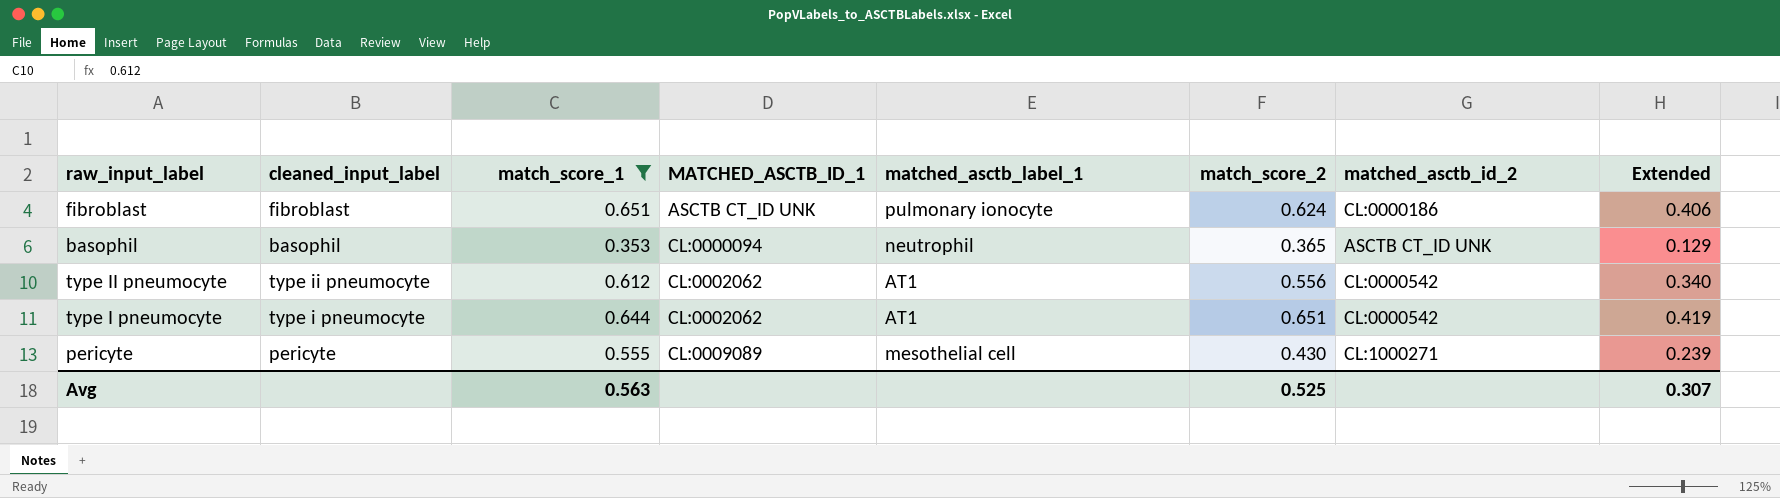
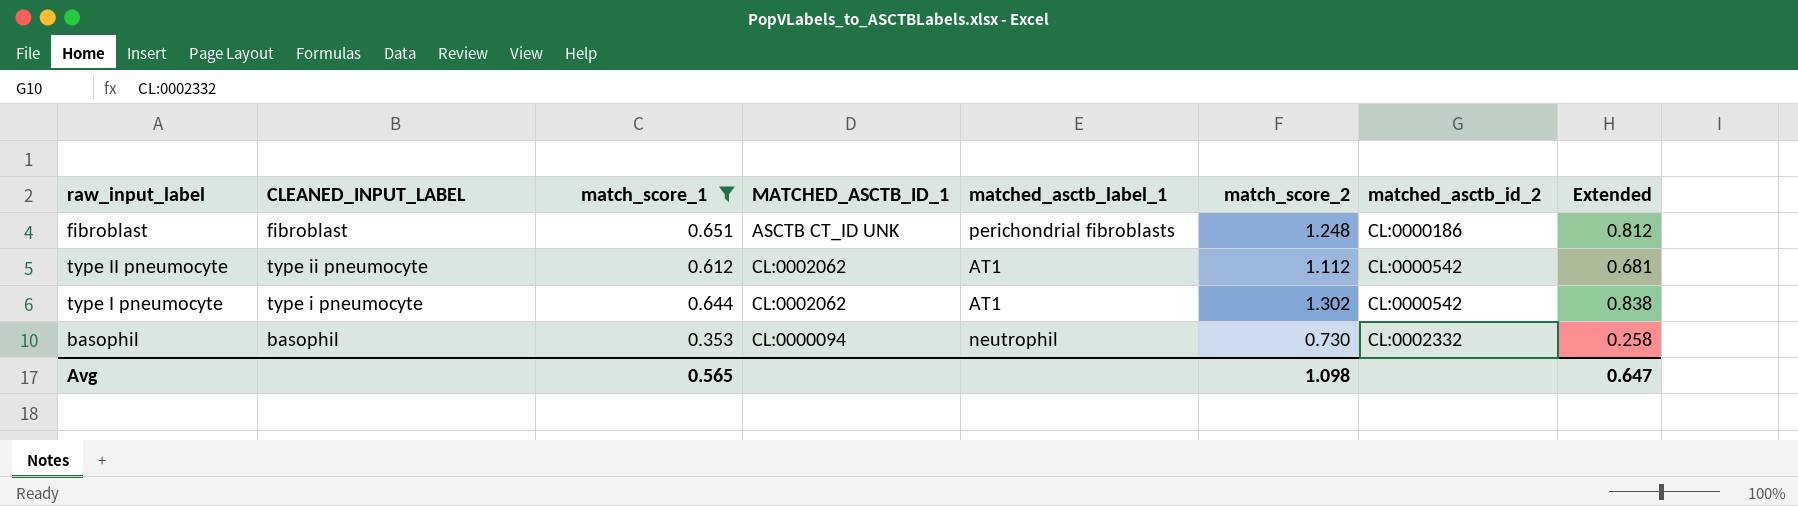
row order: MATCHED_ASCTB_ID_1 ascending -> matched_asctb_id_2 ascending
column name: cleaned_input_label -> CLEANED_INPUT_LABEL
row pericyte: pericyte | 0.555 | CL:0009089 | mesothelial cell | 0.430 | CL:1000271 | 0.239 -> none
fibroblast | matched_asctb_label_1: pulmonary ionocyte -> perichondrial fibroblasts
fibroblast | match_score_2: 0.624 -> 1.248
fibroblast | Extended: 0.406 -> 0.812
type II pneumocyte | match_score_2: 0.556 -> 1.112
type II pneumocyte | Extended: 0.340 -> 0.681
type I pneumocyte | match_score_2: 0.651 -> 1.302
type I pneumocyte | Extended: 0.419 -> 0.838
basophil | match_score_2: 0.365 -> 0.730
basophil | matched_asctb_id_2: ASCTB CT_ID UNK -> CL:0002332
basophil | Extended: 0.129 -> 0.258
Avg | match_score_1: 0.563 -> 0.565
Avg | match_score_2: 0.525 -> 1.098
Avg | Extended: 0.307 -> 0.647

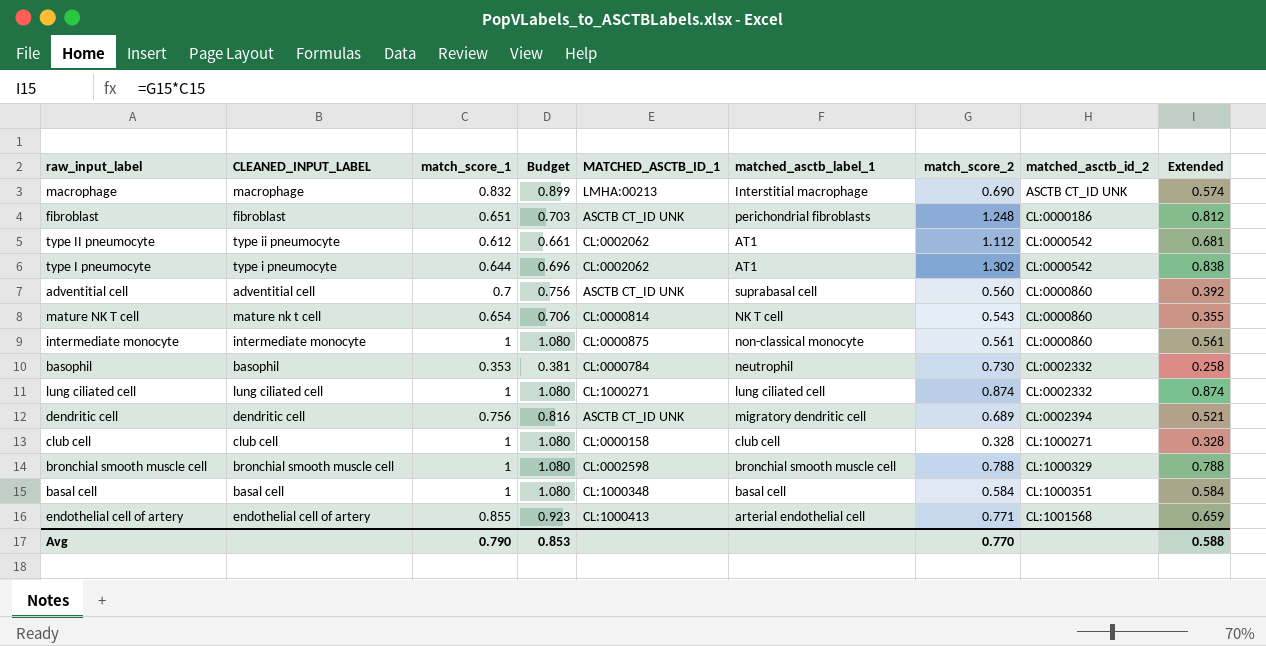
filter: match_score_1 <= 0.651 -> none
column Budget | formula: none -> [match_score_1] * 1.08
basophil | MATCHED_ASCTB_ID_1: CL:0000094 -> CL:0000784
Avg | match_score_1: 0.565 -> 0.790
Avg | match_score_2: 1.098 -> 0.770
Avg | Extended: 0.647 -> 0.588

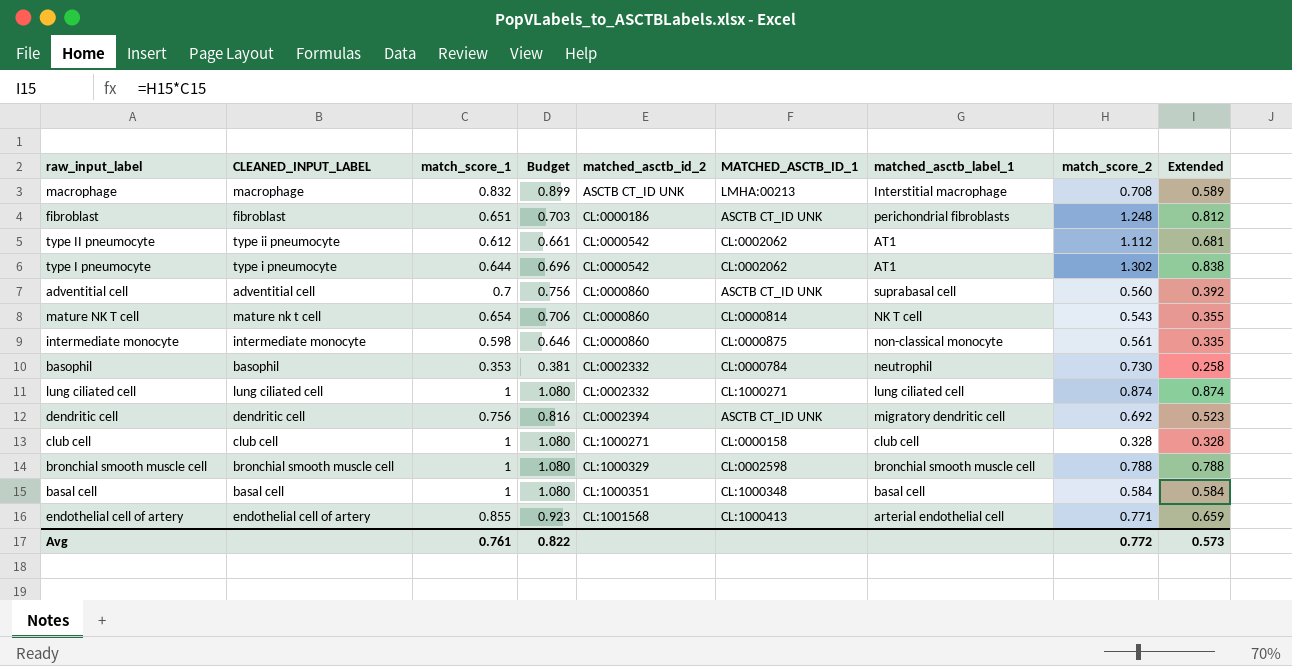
column matched_asctb_id_2 | position: 8 -> 5
macrophage | match_score_2: 0.690 -> 0.708
macrophage | Extended: 0.574 -> 0.589
intermediate monocyte | match_score_1: 1 -> 0.598
intermediate monocyte | Budget: 1.080 -> 0.646
intermediate monocyte | Extended: 0.561 -> 0.335
dendritic cell | match_score_2: 0.689 -> 0.692
dendritic cell | Extended: 0.521 -> 0.523
Avg | match_score_1: 0.790 -> 0.761
Avg | Budget: 0.853 -> 0.822
Avg | match_score_2: 0.770 -> 0.772
Avg | Extended: 0.588 -> 0.573

